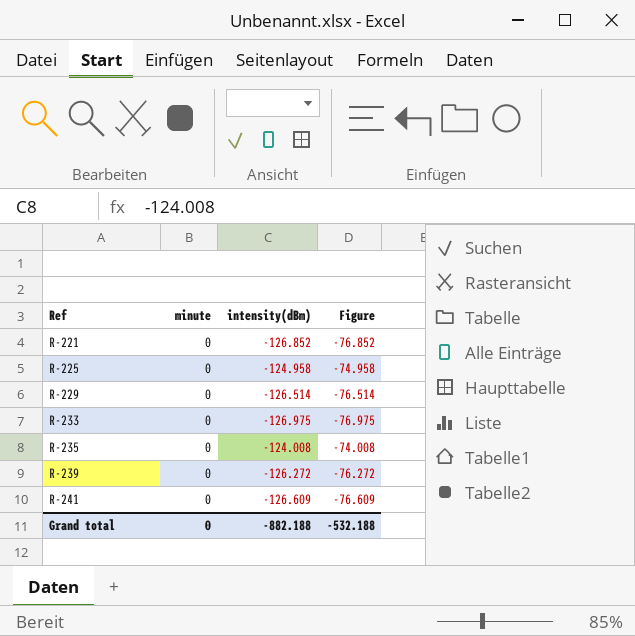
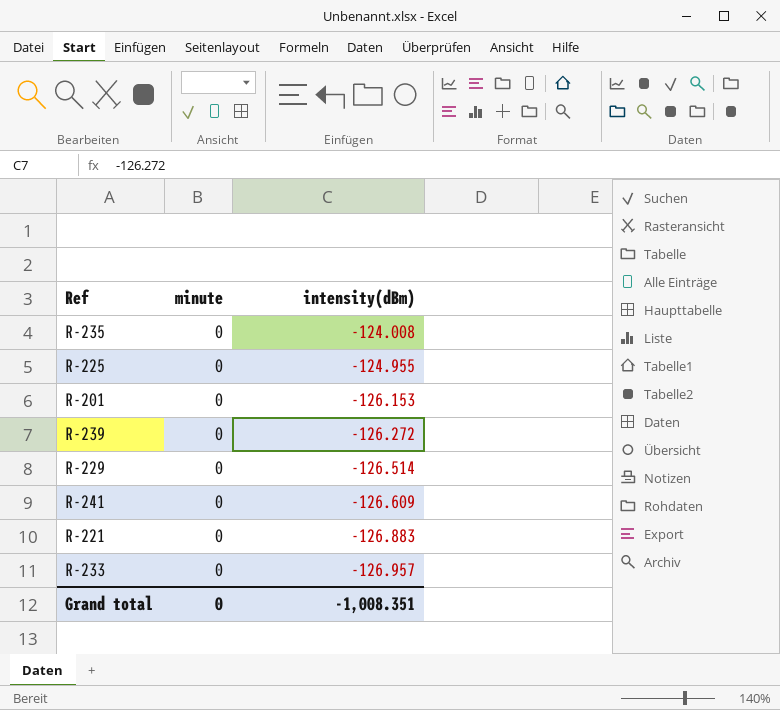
row order: Ref ascending -> intensity(dBm) descending
column Figure | formula: [intensity(dBm)] + 50 -> none
R-225 | intensity(dBm): -124.958 -> -124.955
row R-201: none -> 0 | -126.153
R-221 | intensity(dBm): -126.852 -> -126.883
R-233 | intensity(dBm): -126.975 -> -126.957
Grand total | intensity(dBm): -882.188 -> -1,008.351

